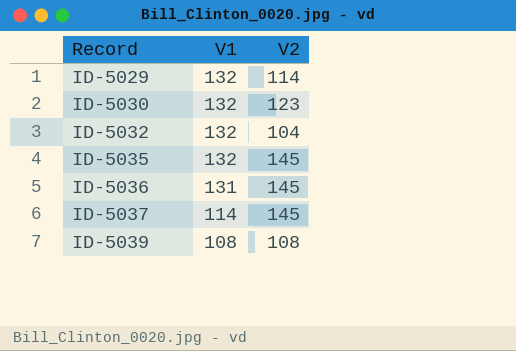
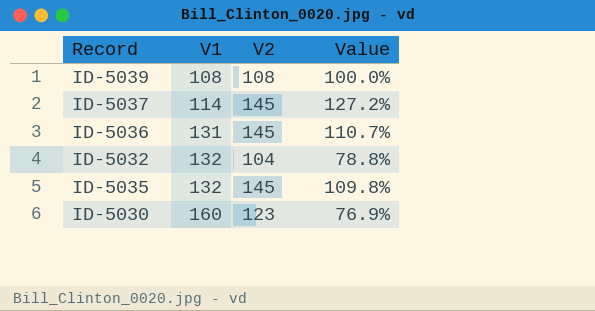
row order: Record ascending -> V1 ascending
column Value | formula: none -> [V2] / [V1]
row ID-5029: 132 | 114 -> none
ID-5030 | V1: 132 -> 160

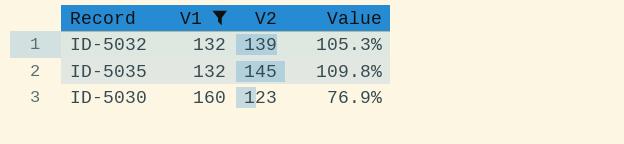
filter: none -> V1 >= 132
ID-5032 | V2: 104 -> 139
ID-5032 | Value: 78.8% -> 105.3%

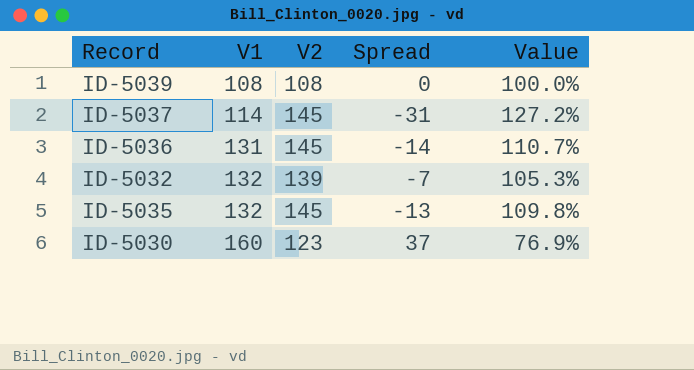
filter: V1 >= 132 -> none
column Spread | formula: none -> [V1] - [V2]

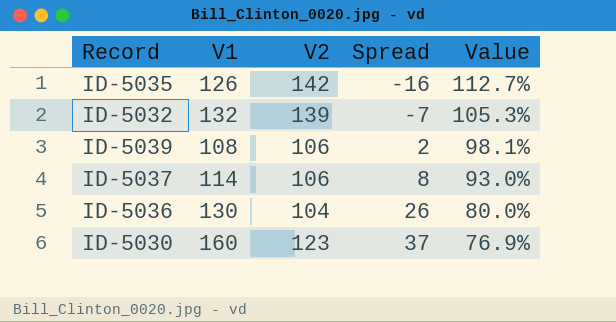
row order: V1 ascending -> Spread ascending
ID-5035 | V1: 132 -> 126
ID-5035 | V2: 145 -> 142
ID-5035 | Spread: -13 -> -16
ID-5035 | Value: 109.8% -> 112.7%
ID-5039 | V2: 108 -> 106
ID-5039 | Spread: 0 -> 2
ID-5039 | Value: 100.0% -> 98.1%
ID-5037 | V2: 145 -> 106
ID-5037 | Spread: -31 -> 8
ID-5037 | Value: 127.2% -> 93.0%
ID-5036 | V1: 131 -> 130
ID-5036 | V2: 145 -> 104
ID-5036 | Spread: -14 -> 26
ID-5036 | Value: 110.7% -> 80.0%

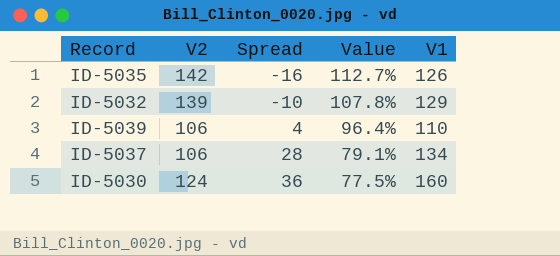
column V1 | position: 2 -> 5
row ID-5036: 130 | 104 | 26 | 80.0% -> none
ID-5032 | Spread: -7 -> -10
ID-5032 | Value: 105.3% -> 107.8%
ID-5032 | V1: 132 -> 129
ID-5039 | Spread: 2 -> 4
ID-5039 | Value: 98.1% -> 96.4%
ID-5039 | V1: 108 -> 110
ID-5037 | Spread: 8 -> 28
ID-5037 | Value: 93.0% -> 79.1%
ID-5037 | V1: 114 -> 134
ID-5030 | V2: 123 -> 124
ID-5030 | Spread: 37 -> 36
ID-5030 | Value: 76.9% -> 77.5%

